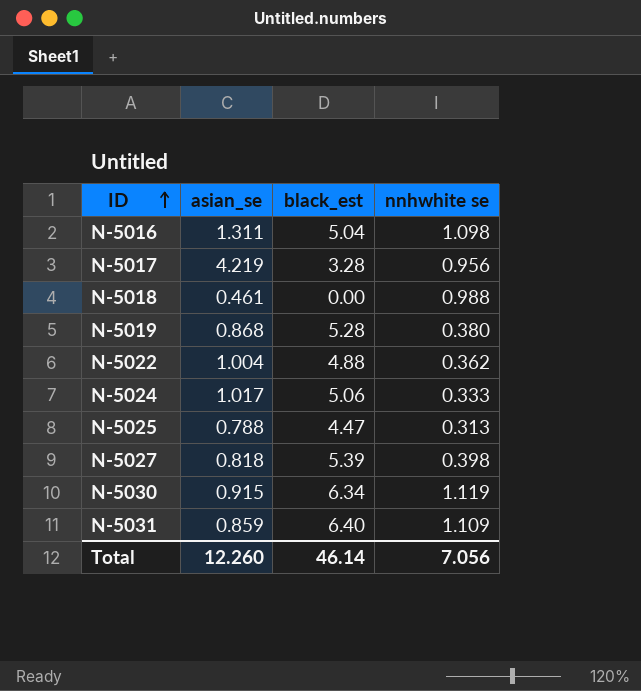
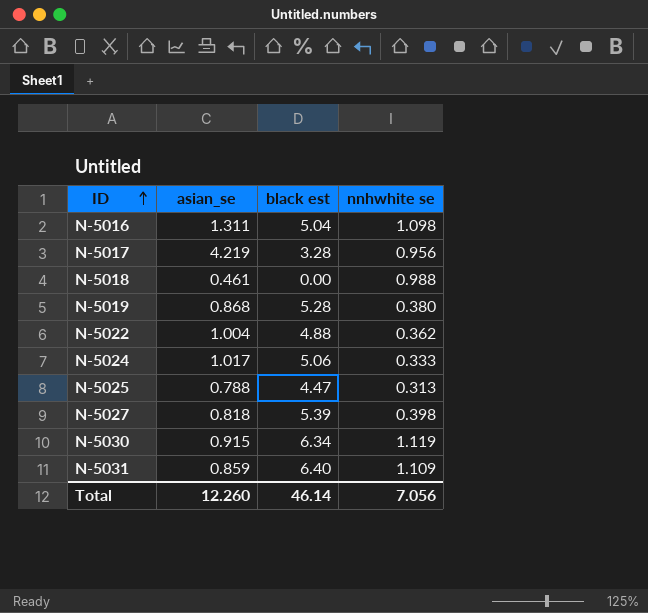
column name: black_est -> black est

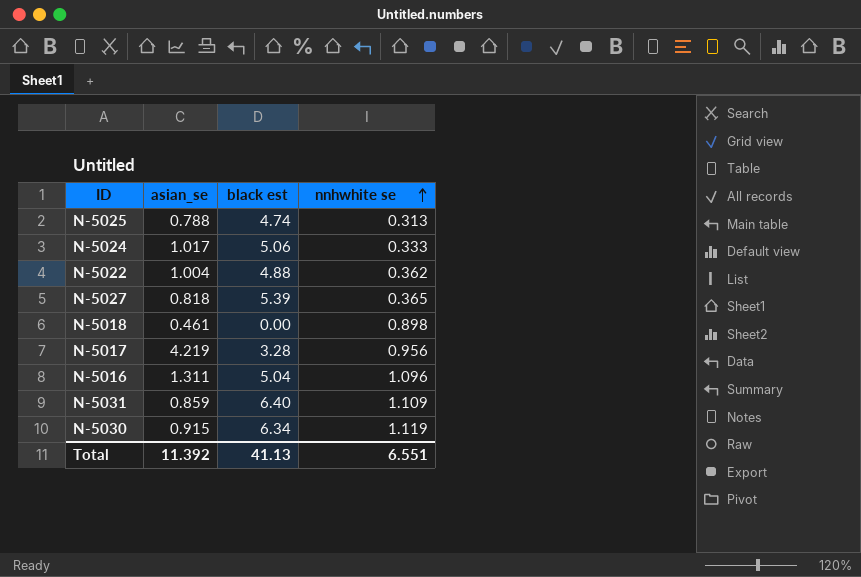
row order: ID ascending -> nnhwhite se ascending
row N-5019: 0.868 | 5.28 | 0.380 -> none
N-5025 | black est: 4.47 -> 4.74
N-5027 | nnhwhite se: 0.398 -> 0.365
N-5018 | nnhwhite se: 0.988 -> 0.898
N-5016 | nnhwhite se: 1.098 -> 1.096
Total | asian_se: 12.260 -> 11.392
Total | black est: 46.14 -> 41.13
Total | nnhwhite se: 7.056 -> 6.551

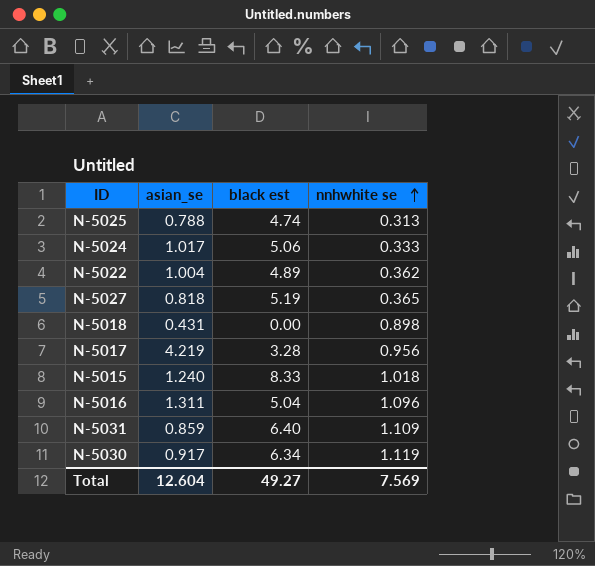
N-5022 | black est: 4.88 -> 4.89
N-5027 | black est: 5.39 -> 5.19
N-5018 | asian_se: 0.461 -> 0.431
row N-5015: none -> 1.240 | 8.33 | 1.018
N-5030 | asian_se: 0.915 -> 0.917
Total | asian_se: 11.392 -> 12.604
Total | black est: 41.13 -> 49.27
Total | nnhwhite se: 6.551 -> 7.569

